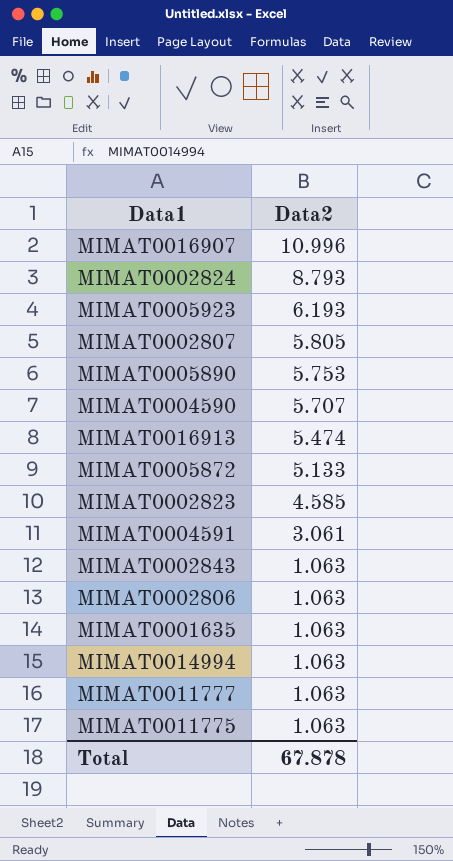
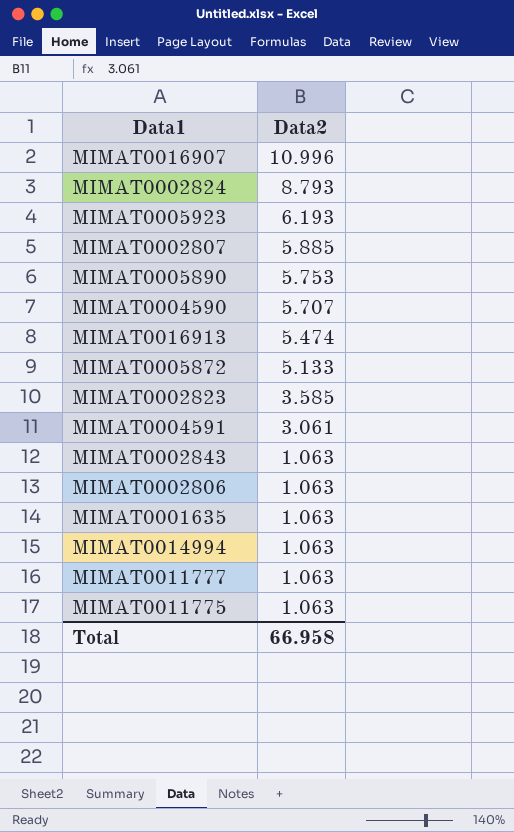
MIMAT0002807 | Data2: 5.805 -> 5.885
MIMAT0002823 | Data2: 4.585 -> 3.585
Total | Data2: 67.878 -> 66.958

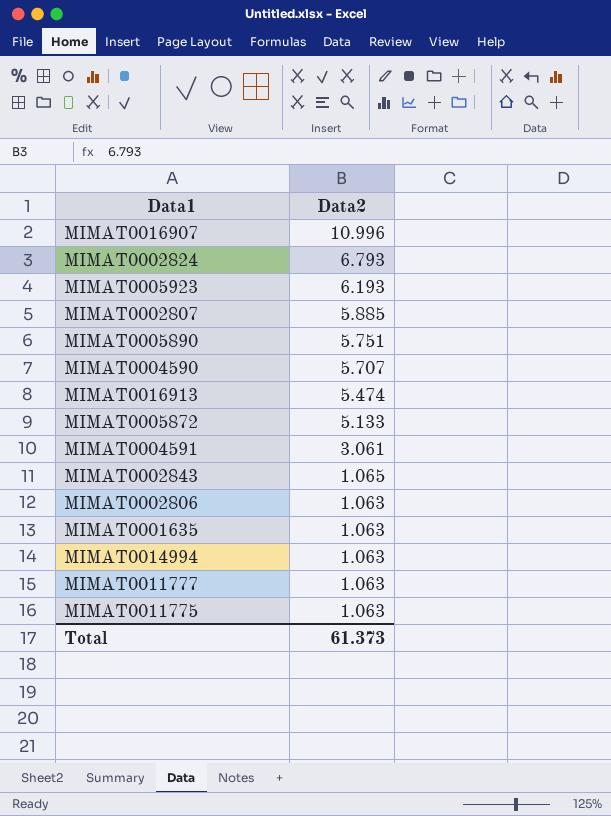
row MIMAT0002823: 3.585 -> none
MIMAT0002824 | Data2: 8.793 -> 6.793
MIMAT0005890 | Data2: 5.753 -> 5.751
MIMAT0002843 | Data2: 1.063 -> 1.065
Total | Data2: 66.958 -> 61.373

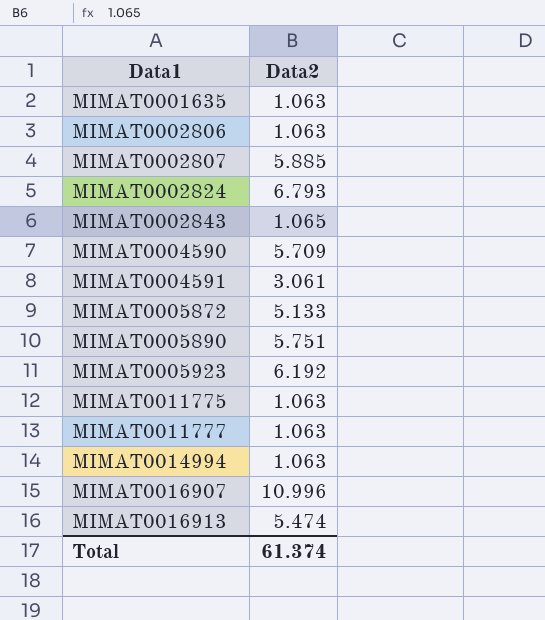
row order: Data2 descending -> Data1 ascending
MIMAT0004590 | Data2: 5.707 -> 5.709
MIMAT0005923 | Data2: 6.193 -> 6.192
Total | Data2: 61.373 -> 61.374

